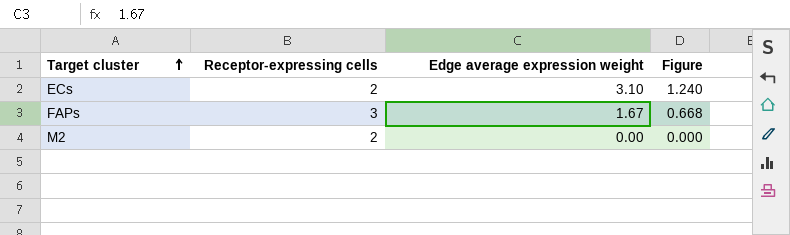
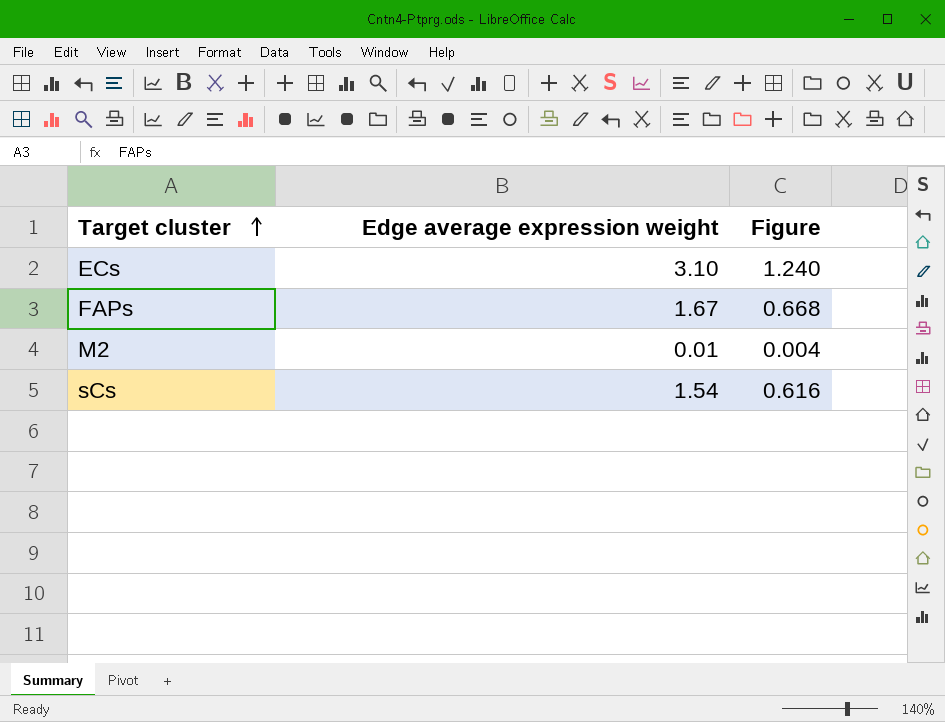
column Receptor-expressing cells | position: 2 -> none
M2 | Edge average expression weight: 0.00 -> 0.01
M2 | Figure: 0.000 -> 0.004
row sCs: none -> 1.54 | 0.616

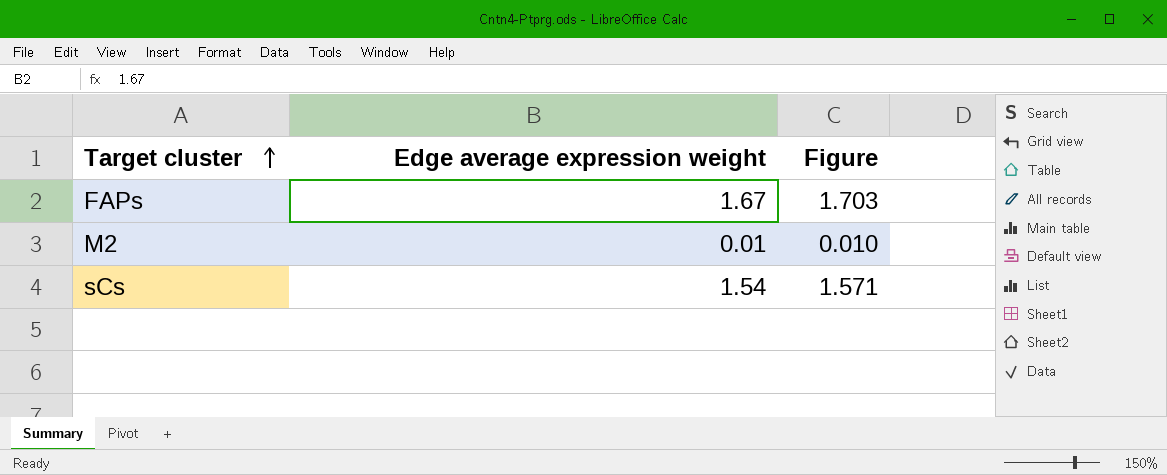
column Figure | formula: [Edge average expression weight] * 0.4 -> [Edge average expression weight] * 1.02
row ECs: 3.10 | 1.240 -> none

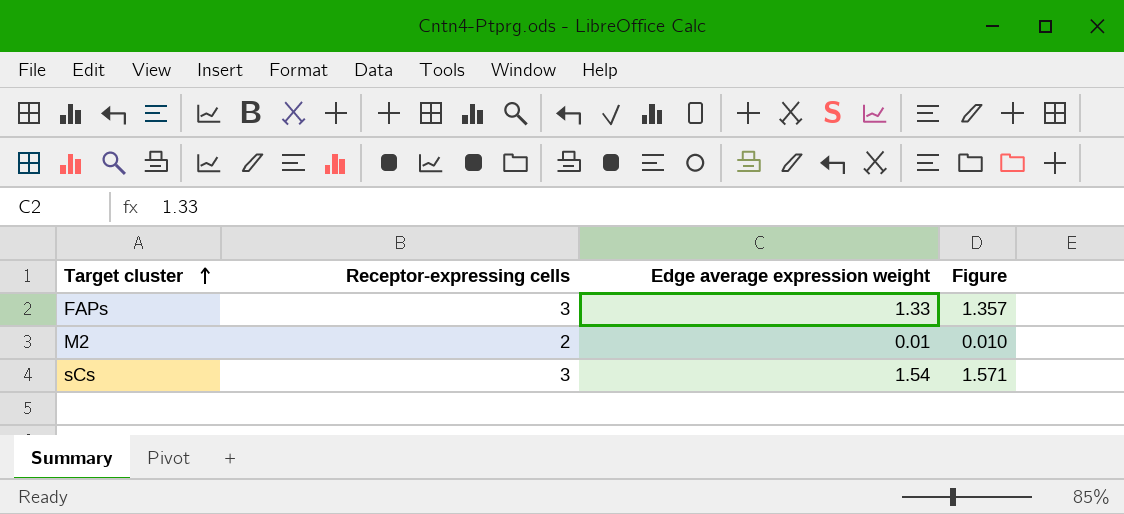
column Receptor-expressing cells | position: none -> 2
FAPs | Edge average expression weight: 1.67 -> 1.33
FAPs | Figure: 1.703 -> 1.357

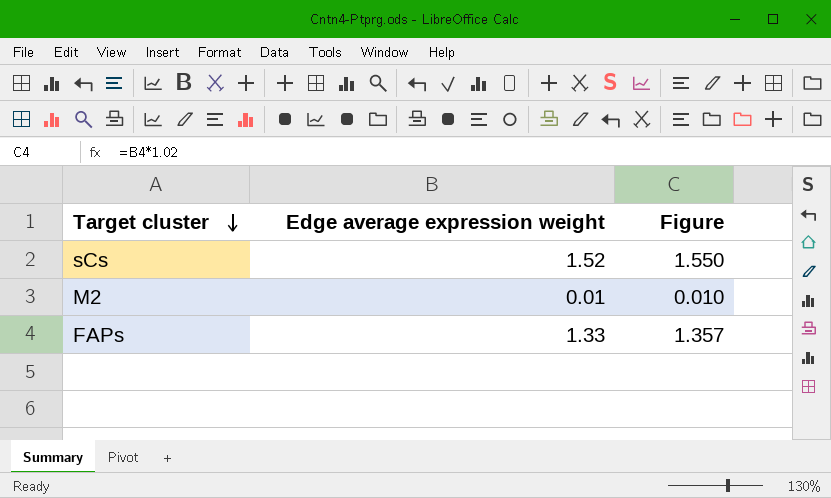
row order: Target cluster ascending -> Target cluster descending
column Receptor-expressing cells | position: 2 -> none
sCs | Edge average expression weight: 1.54 -> 1.52
sCs | Figure: 1.571 -> 1.550

